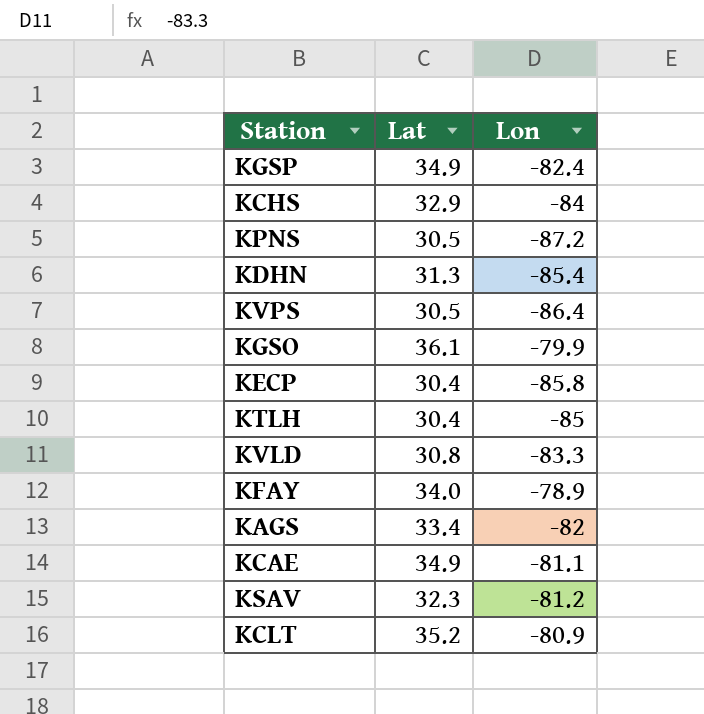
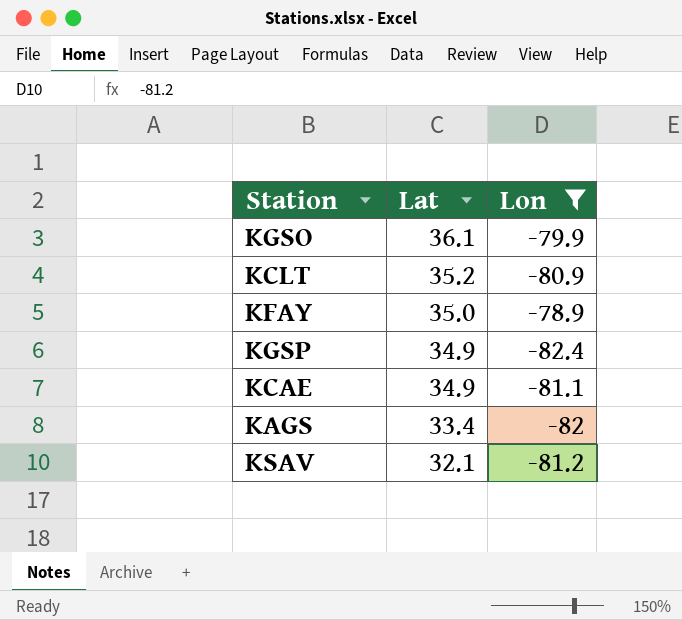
filter: none -> Lon >= -82.4
row order: none -> Lat descending
KFAY | Lat: 34.0 -> 35.0
KSAV | Lat: 32.3 -> 32.1

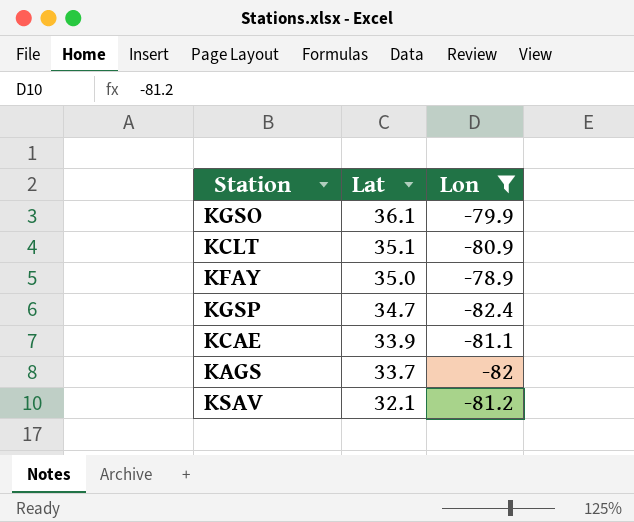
KCLT | Lat: 35.2 -> 35.1
KGSP | Lat: 34.9 -> 34.7
KCAE | Lat: 34.9 -> 33.9
KAGS | Lat: 33.4 -> 33.7

